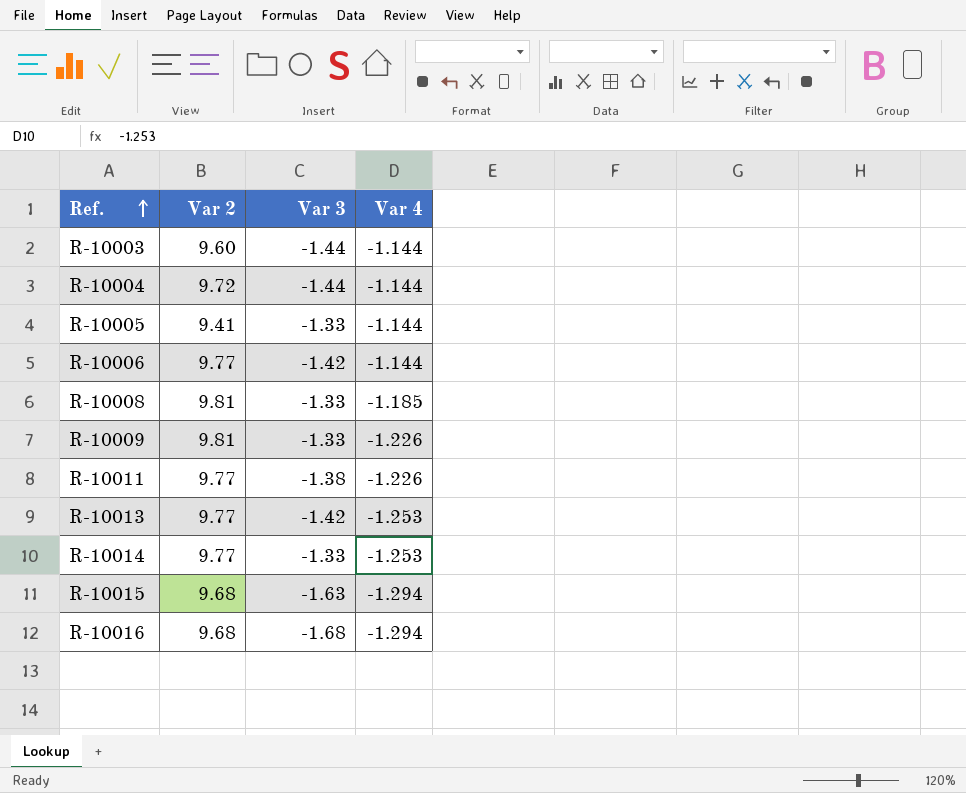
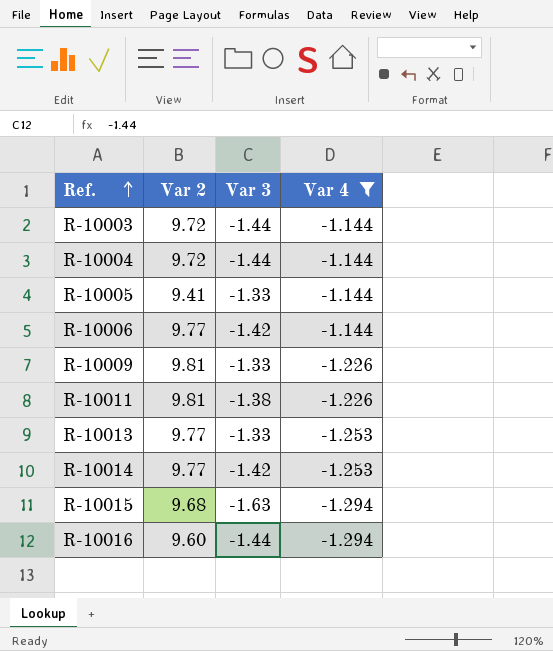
filter: none -> Var 4 != -1.185
R-10003 | Var 2: 9.60 -> 9.72
R-10011 | Var 2: 9.77 -> 9.81
R-10013 | Var 3: -1.42 -> -1.33
R-10014 | Var 3: -1.33 -> -1.42
R-10016 | Var 2: 9.68 -> 9.60
R-10016 | Var 3: -1.68 -> -1.44

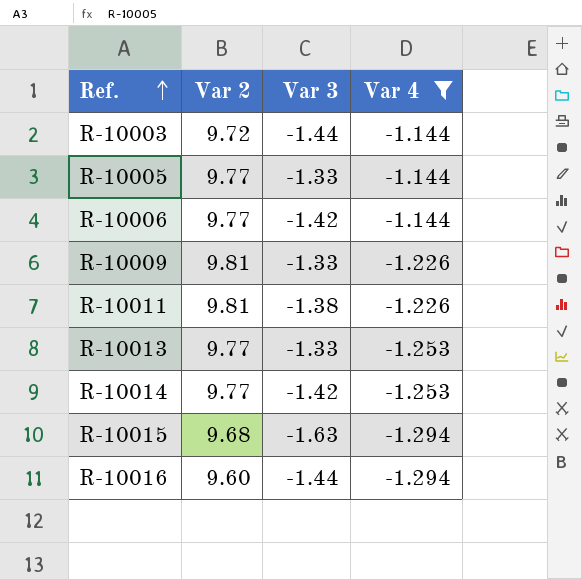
row R-10004: 9.72 | -1.44 | -1.144 -> none
R-10005 | Var 2: 9.41 -> 9.77

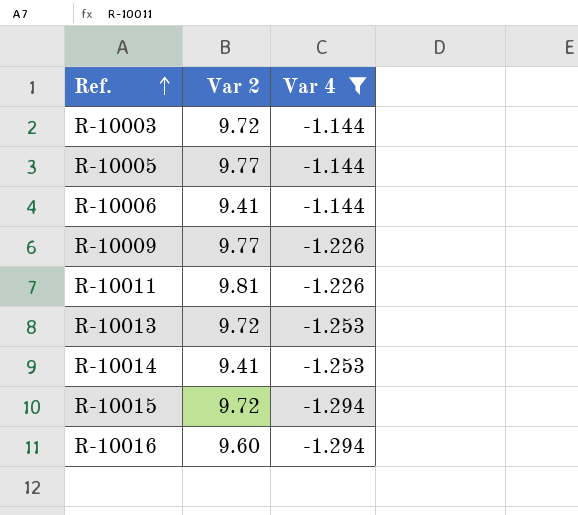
column Var 3 | position: 3 -> none
R-10006 | Var 2: 9.77 -> 9.41
R-10009 | Var 2: 9.81 -> 9.77
R-10013 | Var 2: 9.77 -> 9.72
R-10014 | Var 2: 9.77 -> 9.41
R-10015 | Var 2: 9.68 -> 9.72

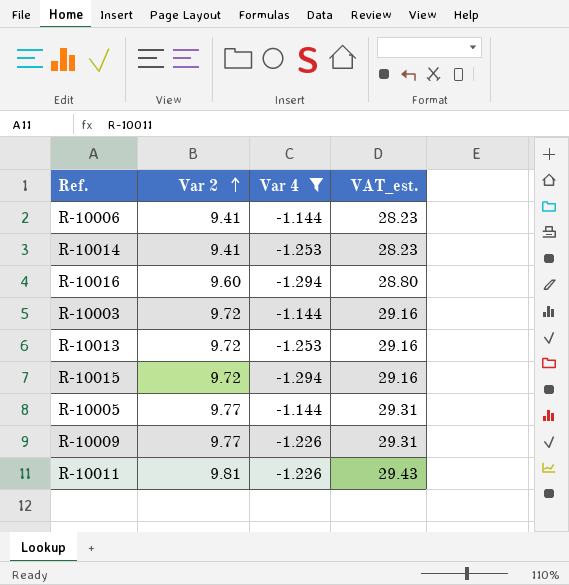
row order: Ref. ascending -> Var 2 ascending
column VAT_est. | formula: none -> [Var 2] * 3

